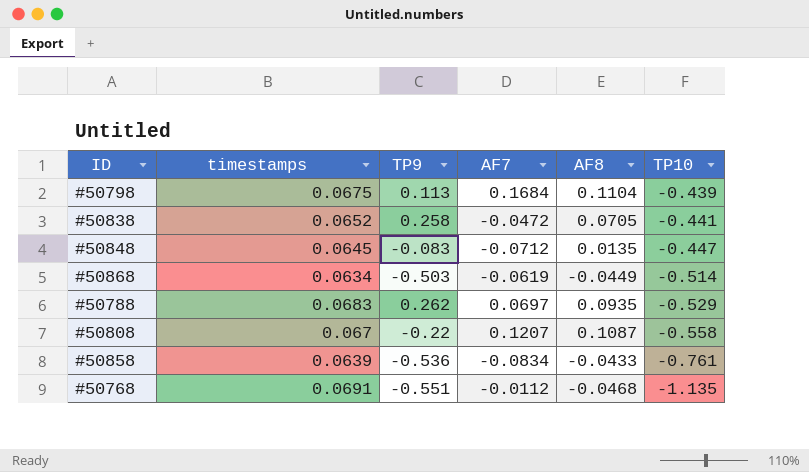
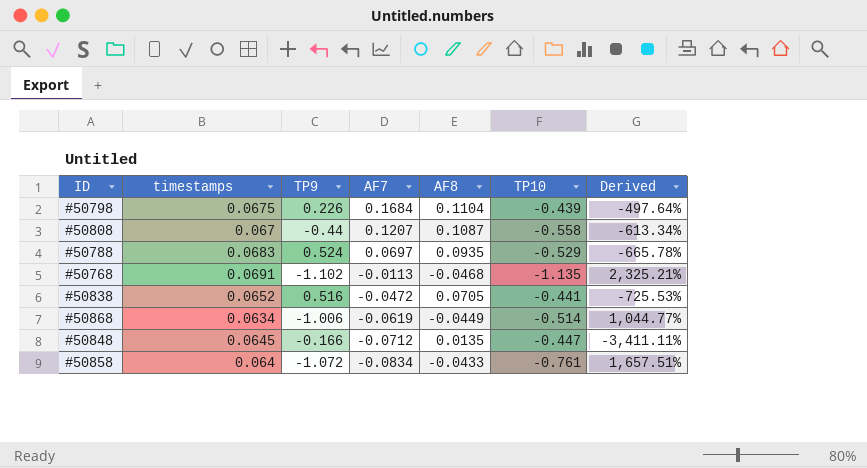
row order: TP10 descending -> AF7 descending
column Derived | formula: none -> ([TP10] - [AF8]) / [AF8]
#50798 | TP9: 0.113 -> 0.226
#50808 | TP9: -0.22 -> -0.44
#50788 | TP9: 0.262 -> 0.524
#50768 | TP9: -0.551 -> -1.102
#50768 | AF7: -0.0112 -> -0.0113
#50838 | TP9: 0.258 -> 0.516
#50868 | TP9: -0.503 -> -1.006
#50848 | TP9: -0.083 -> -0.166
#50858 | timestamps: 0.0639 -> 0.064
#50858 | TP9: -0.536 -> -1.072

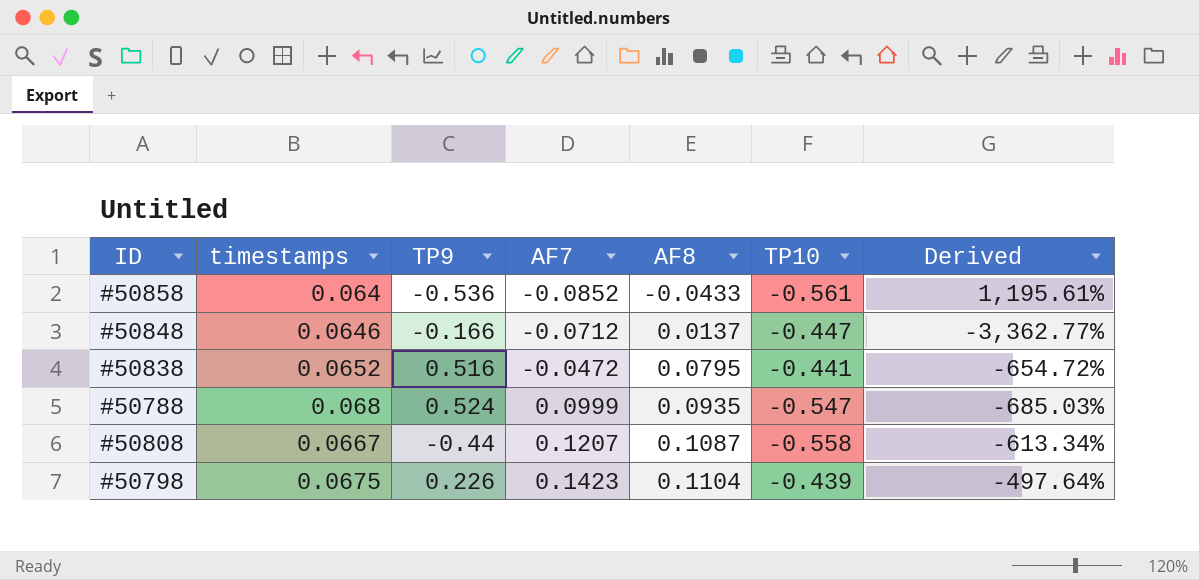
row order: AF7 descending -> AF7 ascending
row #50768: 0.0691 | -1.102 | -0.0113 | -0.0468 | -1.135 | 2,325.21% -> none
row #50868: 0.0634 | -1.006 | -0.0619 | -0.0449 | -0.514 | 1,044.77% -> none
#50858 | TP9: -1.072 -> -0.536
#50858 | AF7: -0.0834 -> -0.0852
#50858 | TP10: -0.761 -> -0.561
#50858 | Derived: 1,657.51% -> 1,195.61%
#50848 | timestamps: 0.0645 -> 0.0646
#50848 | AF8: 0.0135 -> 0.0137
#50848 | Derived: -3,411.11% -> -3,362.77%
#50838 | AF8: 0.0705 -> 0.0795
#50838 | Derived: -725.53% -> -654.72%
#50788 | timestamps: 0.0683 -> 0.068
#50788 | AF7: 0.0697 -> 0.0999
#50788 | TP10: -0.529 -> -0.547
#50788 | Derived: -665.78% -> -685.03%
#50808 | timestamps: 0.067 -> 0.0667
#50798 | AF7: 0.1684 -> 0.1423

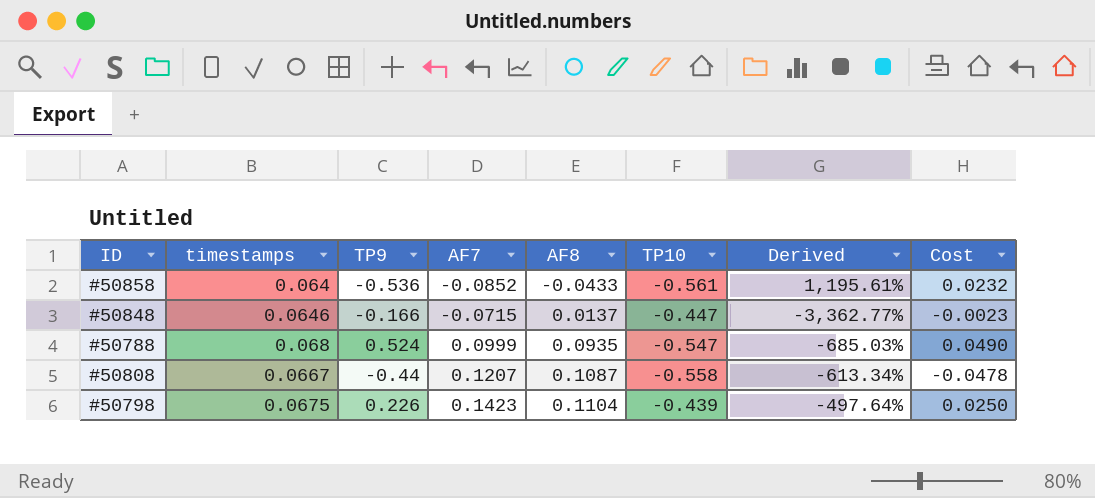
column Cost | formula: none -> [TP9] * [AF8]
row #50838: 0.0652 | 0.516 | -0.0472 | 0.0795 | -0.441 | -654.72% -> none
#50848 | AF7: -0.0712 -> -0.0715

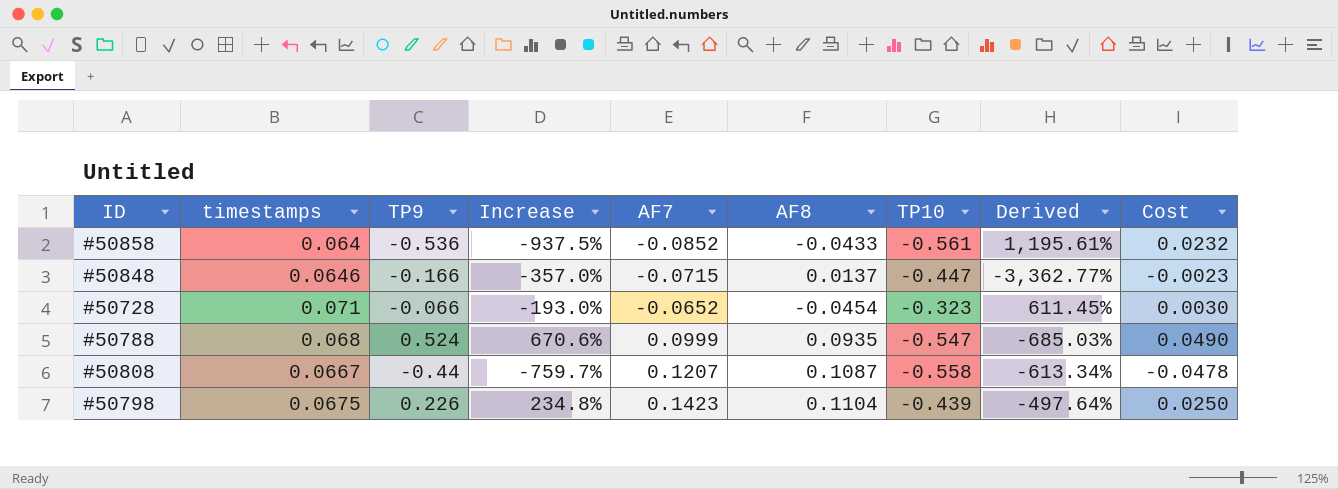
column Increase | formula: none -> ([TP9] - [timestamps]) / [timestamps]
row #50728: none -> 0.071 | -0.066 | -193.0% | -0.0652 | -0.0454 | -0.323 | 611.45% | 0.0030

